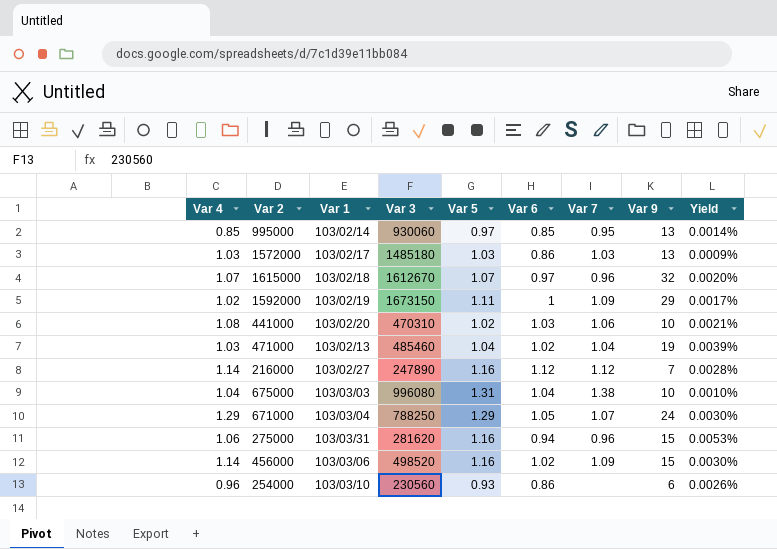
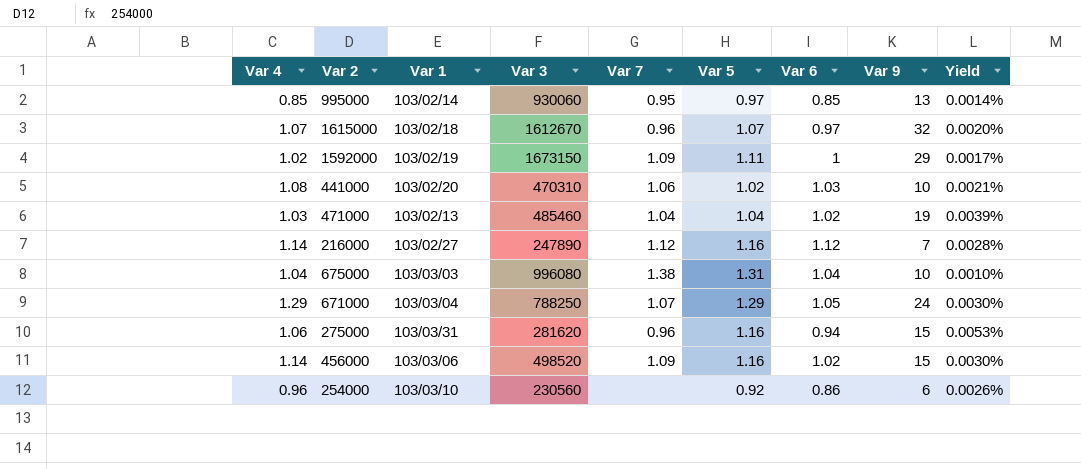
column Var 7 | position: 7 -> 5
row 1572000: 1.03 | 103/02/17 | 1485180 | 1.03 | 0.86 | 1.03 | 13 | 0.0009% -> none
254000 | Var 5: 0.93 -> 0.92

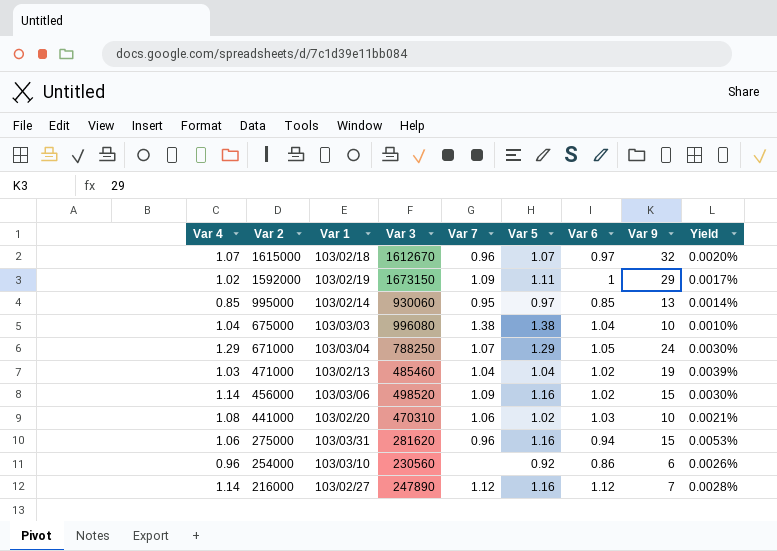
row order: none -> Var 2 descending
675000 | Var 5: 1.31 -> 1.38

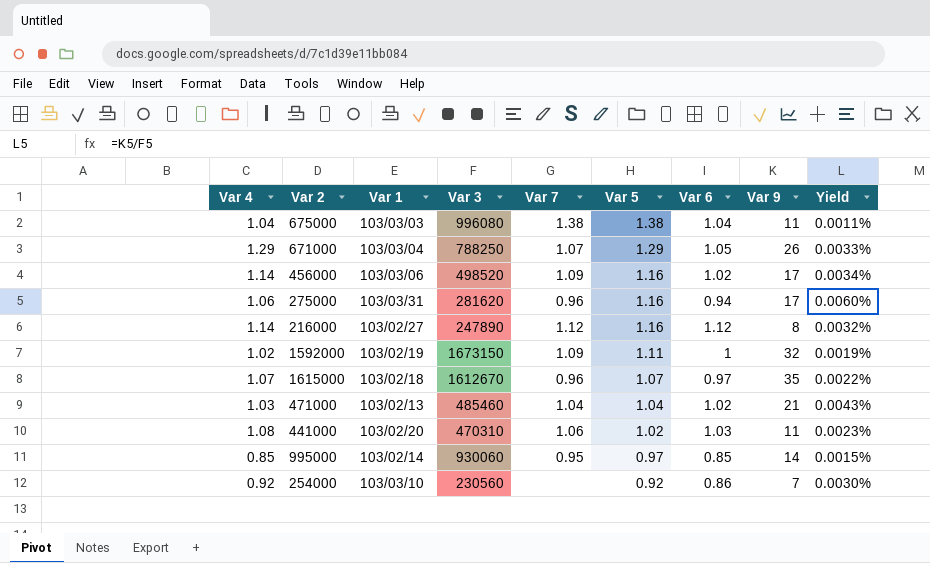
row order: Var 2 descending -> Var 5 descending
675000 | Var 9: 10 -> 11
675000 | Yield: 0.0010% -> 0.0011%
671000 | Var 9: 24 -> 26
671000 | Yield: 0.0030% -> 0.0033%
456000 | Var 9: 15 -> 17
456000 | Yield: 0.0030% -> 0.0034%
275000 | Var 9: 15 -> 17
275000 | Yield: 0.0053% -> 0.0060%
216000 | Var 9: 7 -> 8
216000 | Yield: 0.0028% -> 0.0032%
1592000 | Var 9: 29 -> 32
1592000 | Yield: 0.0017% -> 0.0019%
1615000 | Var 9: 32 -> 35
1615000 | Yield: 0.0020% -> 0.0022%
471000 | Var 9: 19 -> 21
471000 | Yield: 0.0039% -> 0.0043%
441000 | Var 9: 10 -> 11
441000 | Yield: 0.0021% -> 0.0023%
995000 | Var 9: 13 -> 14
995000 | Yield: 0.0014% -> 0.0015%
254000 | Var 4: 0.96 -> 0.92
254000 | Var 9: 6 -> 7
254000 | Yield: 0.0026% -> 0.0030%

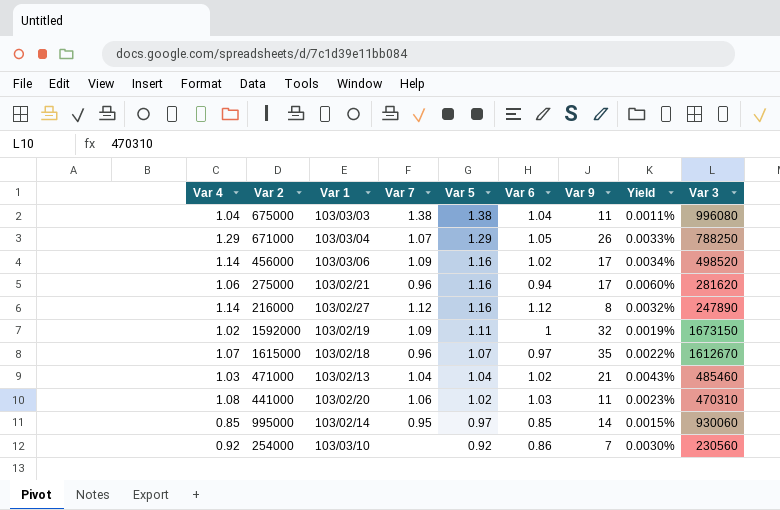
column Var 3 | position: 4 -> 9
275000 | Var 1: 103/03/31 -> 103/02/21

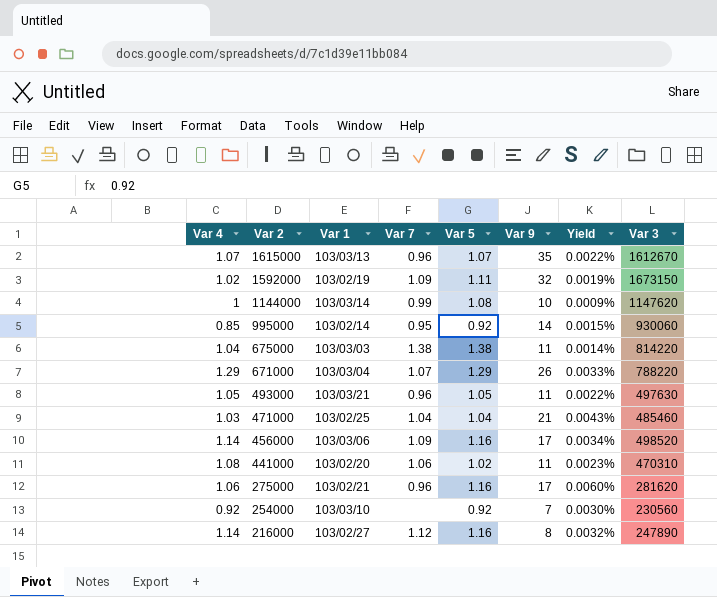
row order: Var 5 descending -> Var 2 descending
column Var 6 | position: 6 -> none
1615000 | Var 1: 103/02/18 -> 103/03/13
row 1144000: none -> 1 | 103/03/14 | 0.99 | 1.08 | 10 | 0.0009% | 1147620
995000 | Var 5: 0.97 -> 0.92
675000 | Yield: 0.0011% -> 0.0014%
675000 | Var 3: 996080 -> 814220
671000 | Var 3: 788250 -> 788220
row 493000: none -> 1.05 | 103/03/21 | 0.96 | 1.05 | 11 | 0.0022% | 497630
471000 | Var 1: 103/02/13 -> 103/02/25

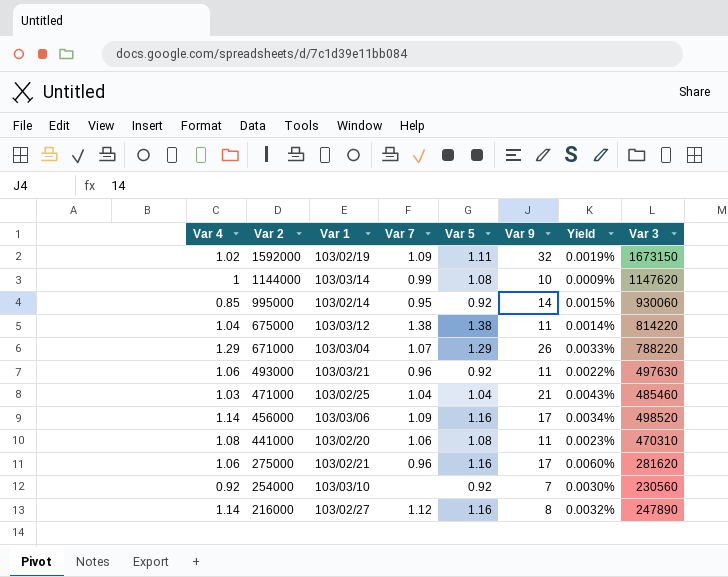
row 1615000: 1.07 | 103/03/13 | 0.96 | 1.07 | 35 | 0.0022% | 1612670 -> none
675000 | Var 1: 103/03/03 -> 103/03/12
493000 | Var 4: 1.05 -> 1.06
493000 | Var 5: 1.05 -> 0.92
441000 | Var 5: 1.02 -> 1.08

